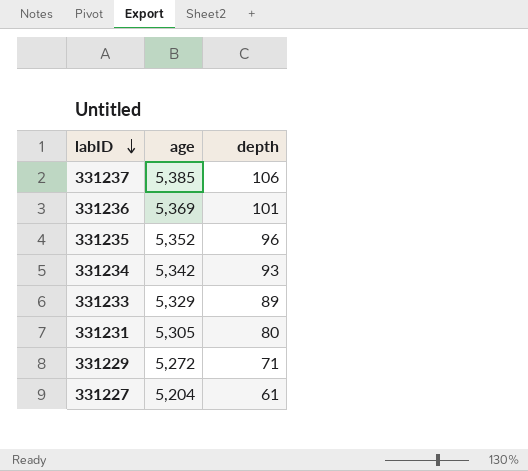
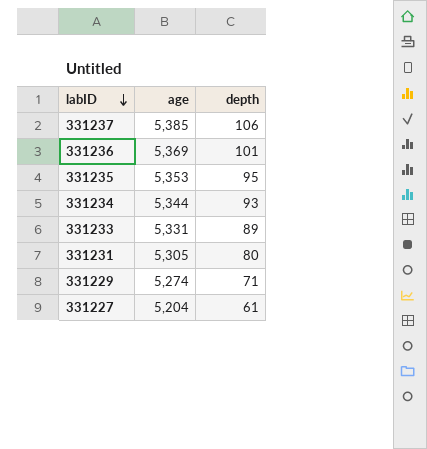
331235 | age: 5,352 -> 5,353
331235 | depth: 96 -> 95
331234 | age: 5,342 -> 5,344
331233 | age: 5,329 -> 5,331
331229 | age: 5,272 -> 5,274

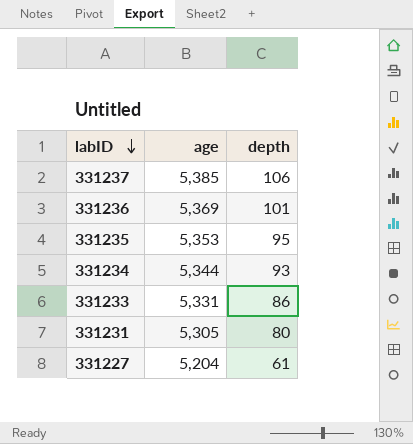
row 331229: 5,274 | 71 -> none
331233 | depth: 89 -> 86

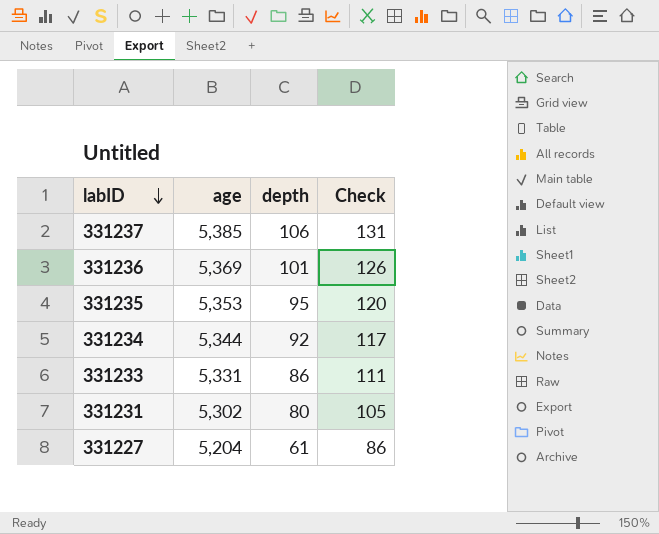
column Check | formula: none -> [depth] + 25
331234 | depth: 93 -> 92
331231 | age: 5,305 -> 5,302

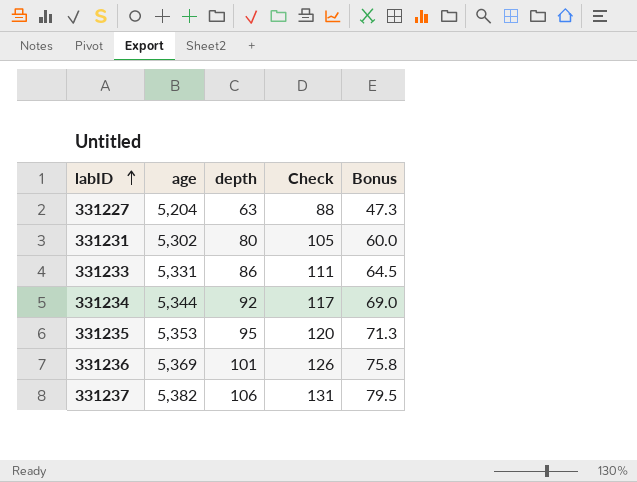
row order: labID descending -> labID ascending
column Bonus | formula: none -> [depth] * 0.75
331227 | depth: 61 -> 63
331227 | Check: 86 -> 88
331237 | age: 5,385 -> 5,382

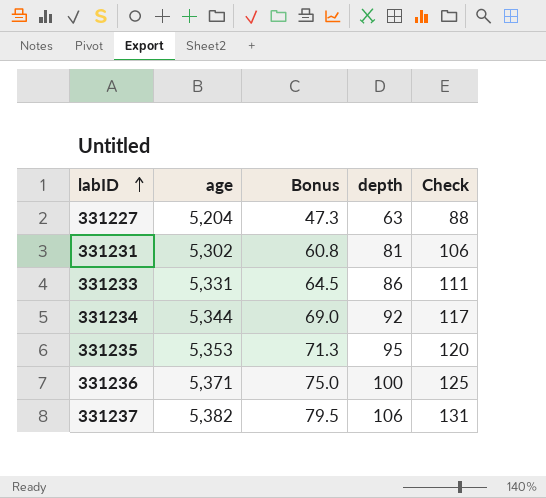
column Bonus | position: 5 -> 3
331231 | Bonus: 60.0 -> 60.8
331231 | depth: 80 -> 81
331231 | Check: 105 -> 106
331236 | age: 5,369 -> 5,371
331236 | Bonus: 75.8 -> 75.0
331236 | depth: 101 -> 100
331236 | Check: 126 -> 125

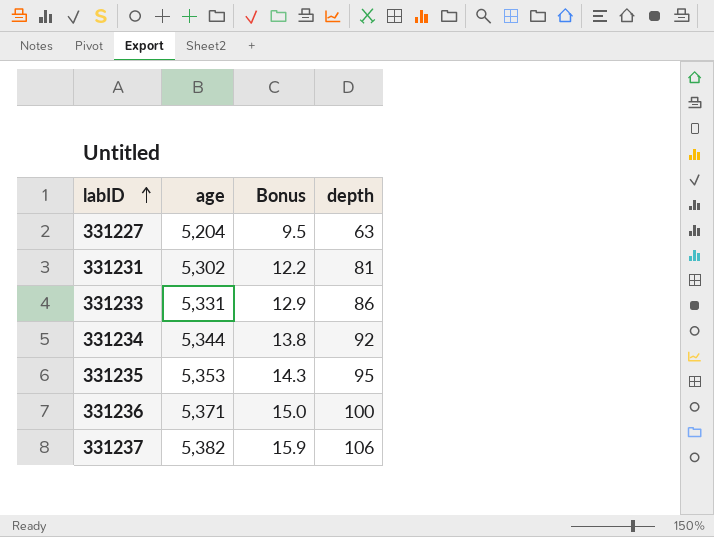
column Check | formula: [depth] + 25 -> none
column Bonus | formula: [depth] * 0.75 -> [depth] * 0.15

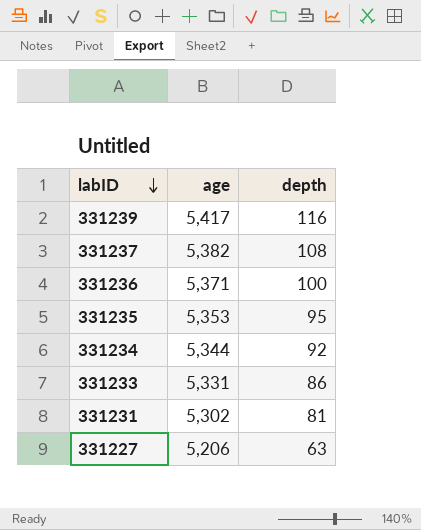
row order: labID ascending -> labID descending
column Bonus | formula: [depth] * 0.15 -> none
row 331239: none -> 5,417 | 116
331237 | depth: 106 -> 108
331227 | age: 5,204 -> 5,206

